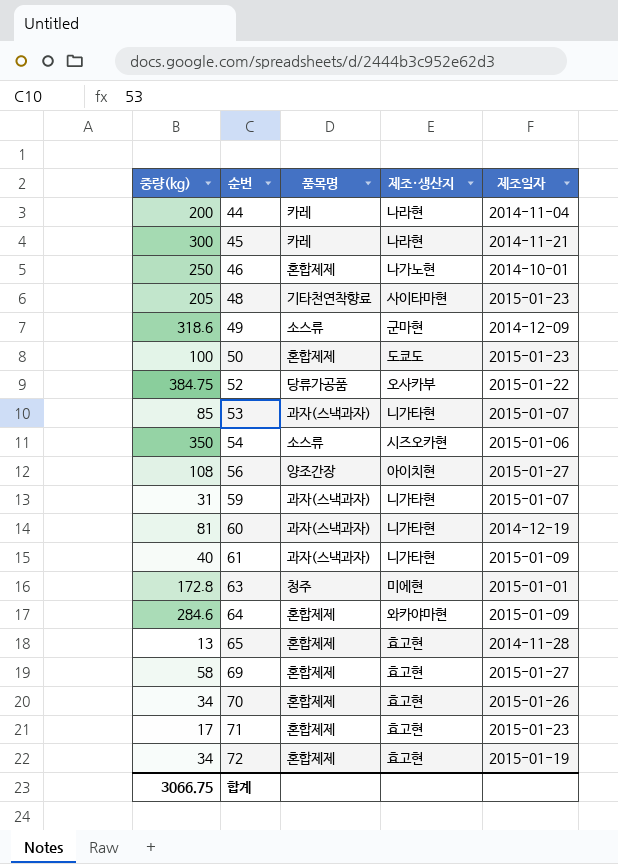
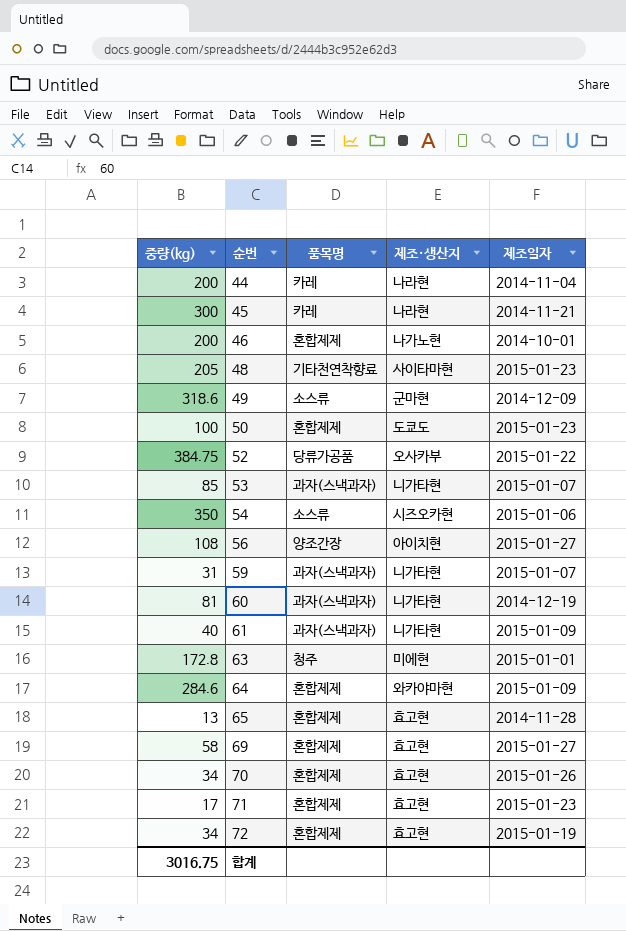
46 | 중량(kg): 250 -> 200
합계 | 중량(kg): 3066.75 -> 3016.75

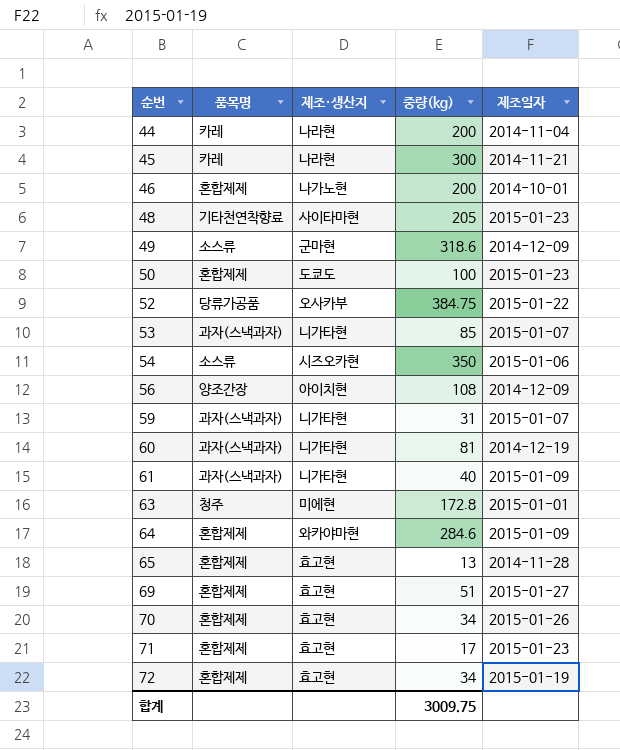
column 중량(kg) | position: 1 -> 4
56 | 제조일자: 2015-01-27 -> 2014-12-09
69 | 중량(kg): 58 -> 51
합계 | 중량(kg): 3016.75 -> 3009.75

